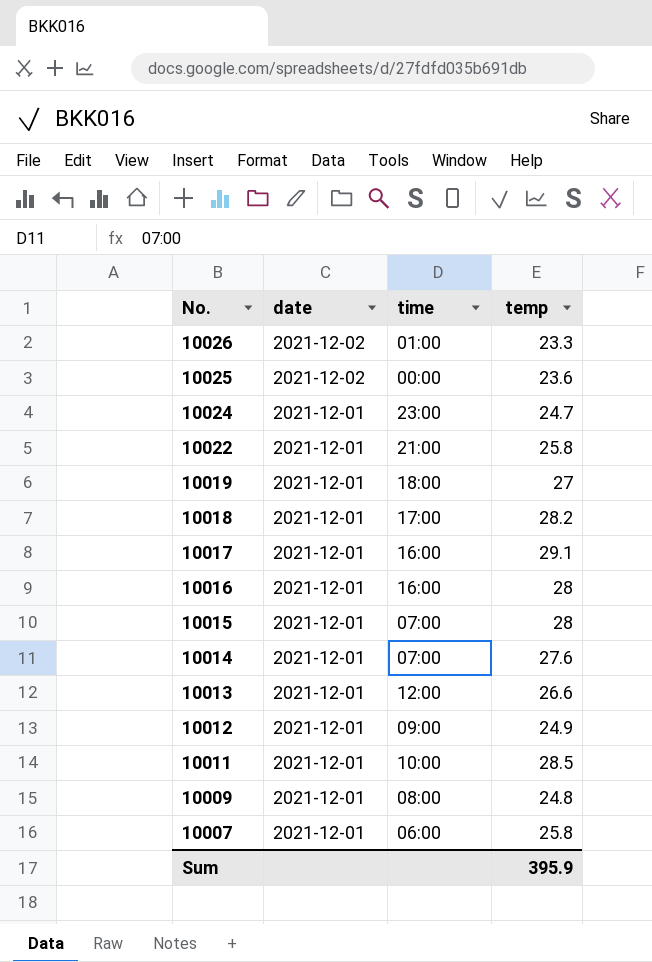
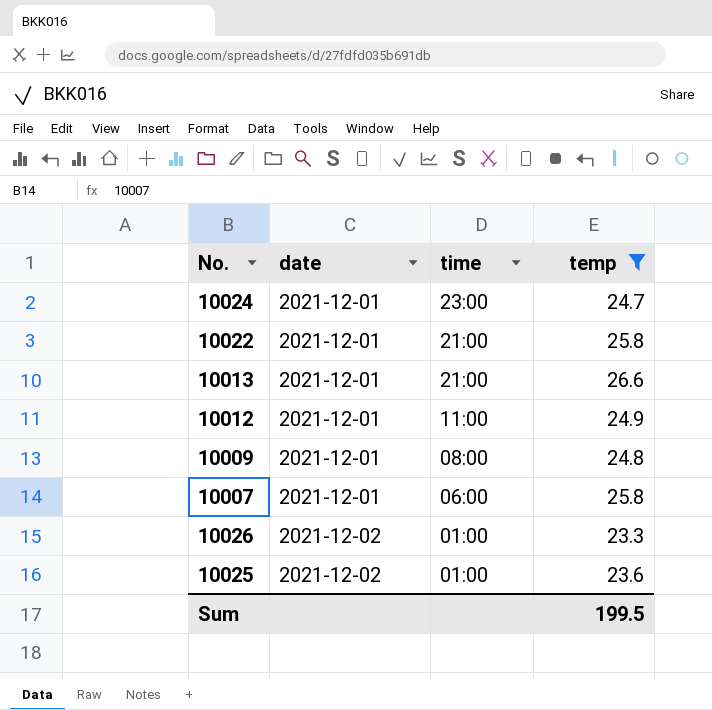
filter: none -> temp <= 26.6
row order: No. descending -> date ascending
10013 | time: 12:00 -> 21:00
10012 | time: 09:00 -> 11:00
10025 | time: 00:00 -> 01:00
Sum | temp: 395.9 -> 199.5

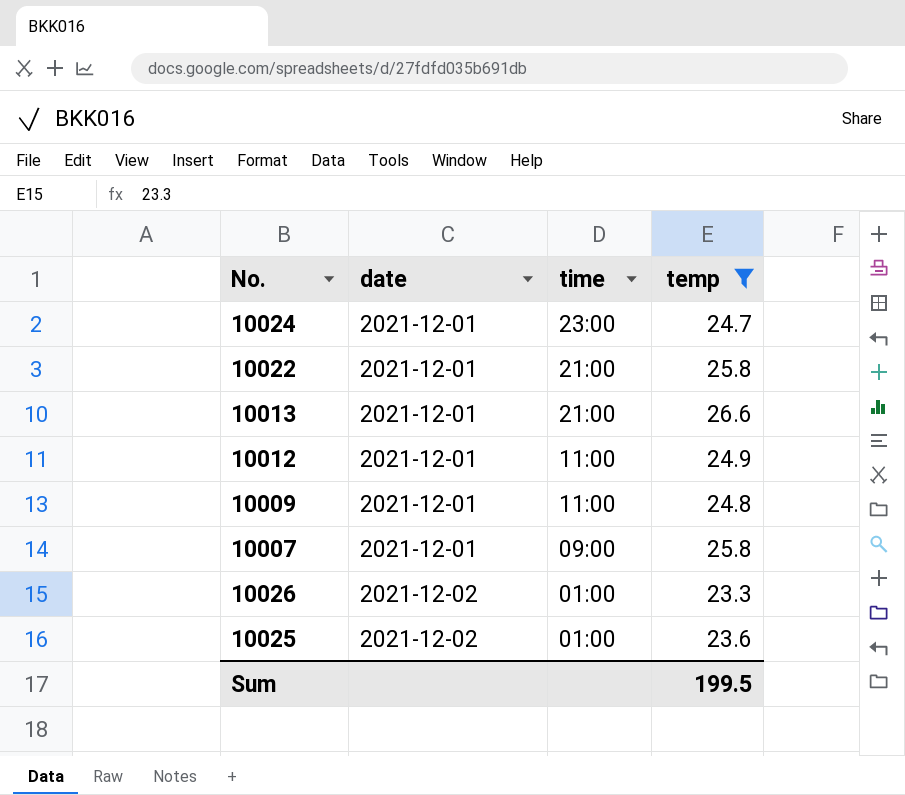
10009 | time: 08:00 -> 11:00
10007 | time: 06:00 -> 09:00

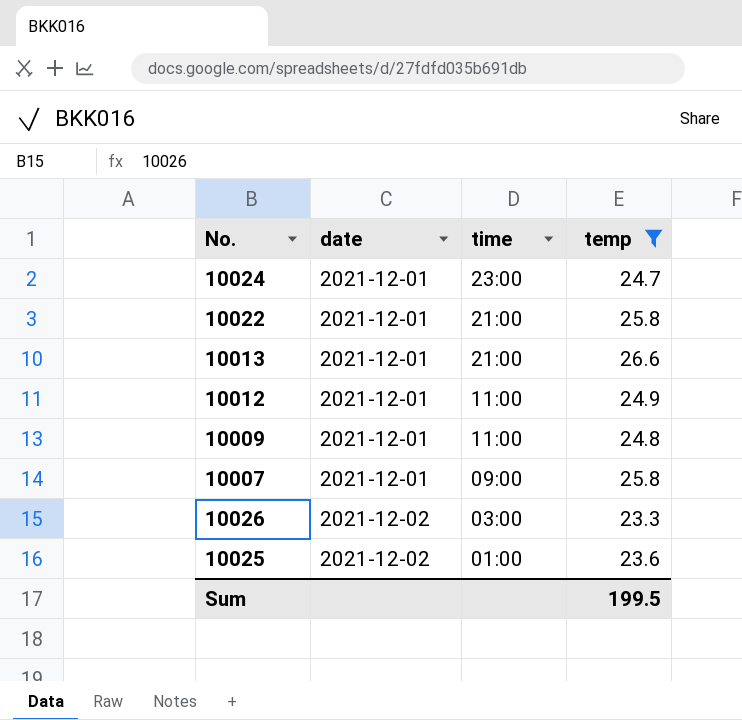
10026 | time: 01:00 -> 03:00

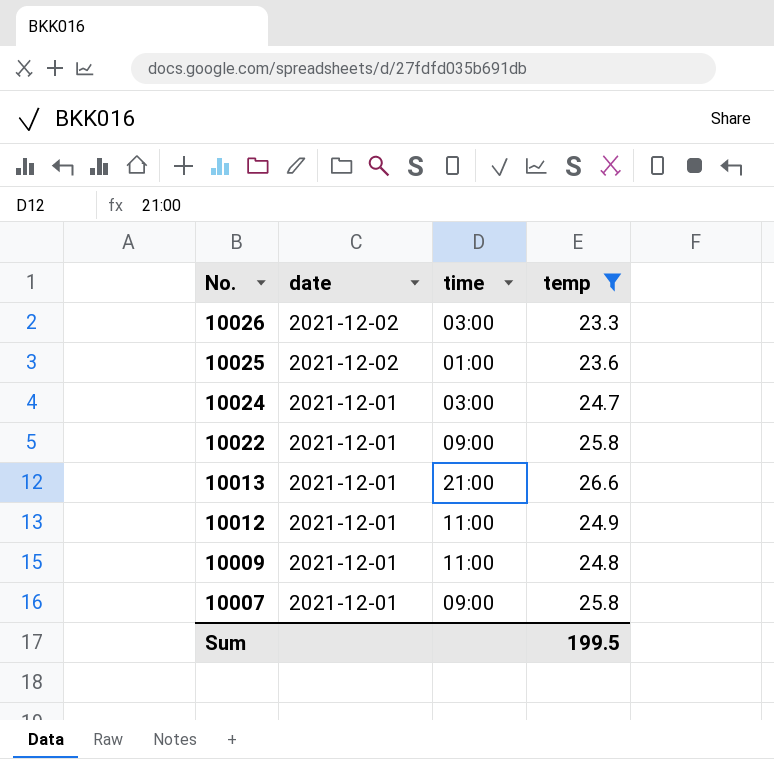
row order: date ascending -> No. descending
10024 | time: 23:00 -> 03:00
10022 | time: 21:00 -> 09:00

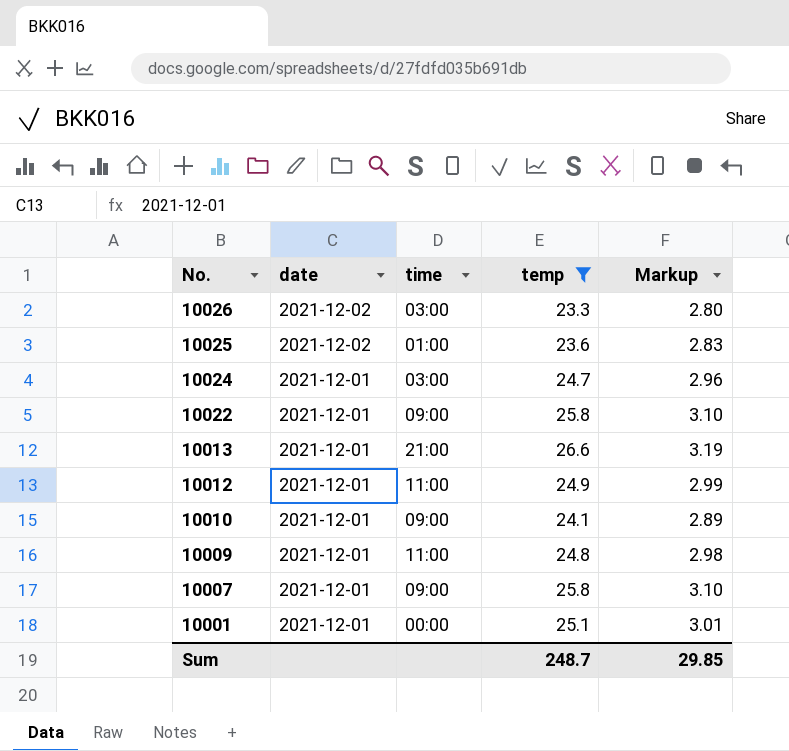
column Markup | formula: none -> [temp] * 0.12
row 10010: none -> 2021-12-01 | 09:00 | 24.1 | 2.89
row 10001: none -> 2021-12-01 | 00:00 | 25.1 | 3.01
Sum | temp: 199.5 -> 248.7

